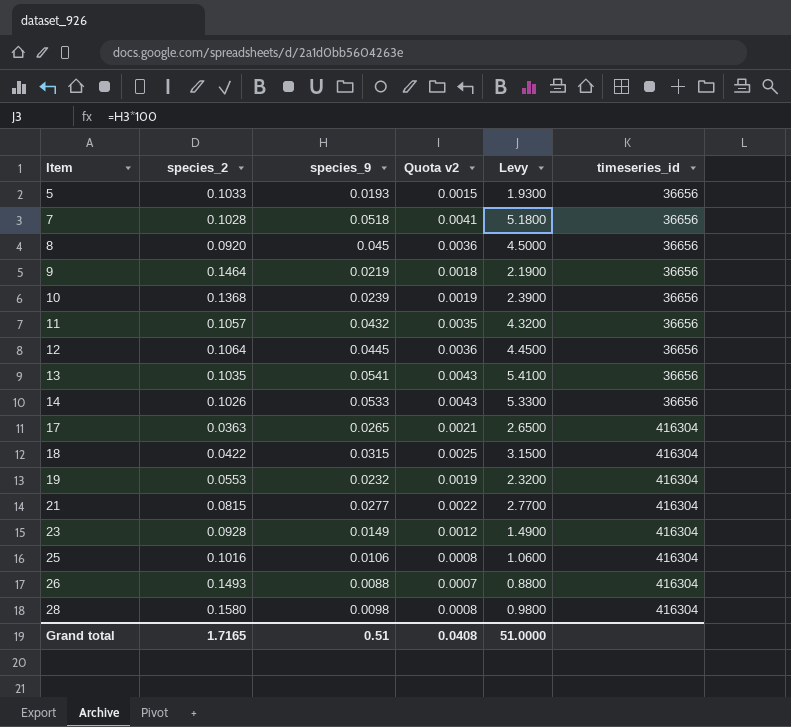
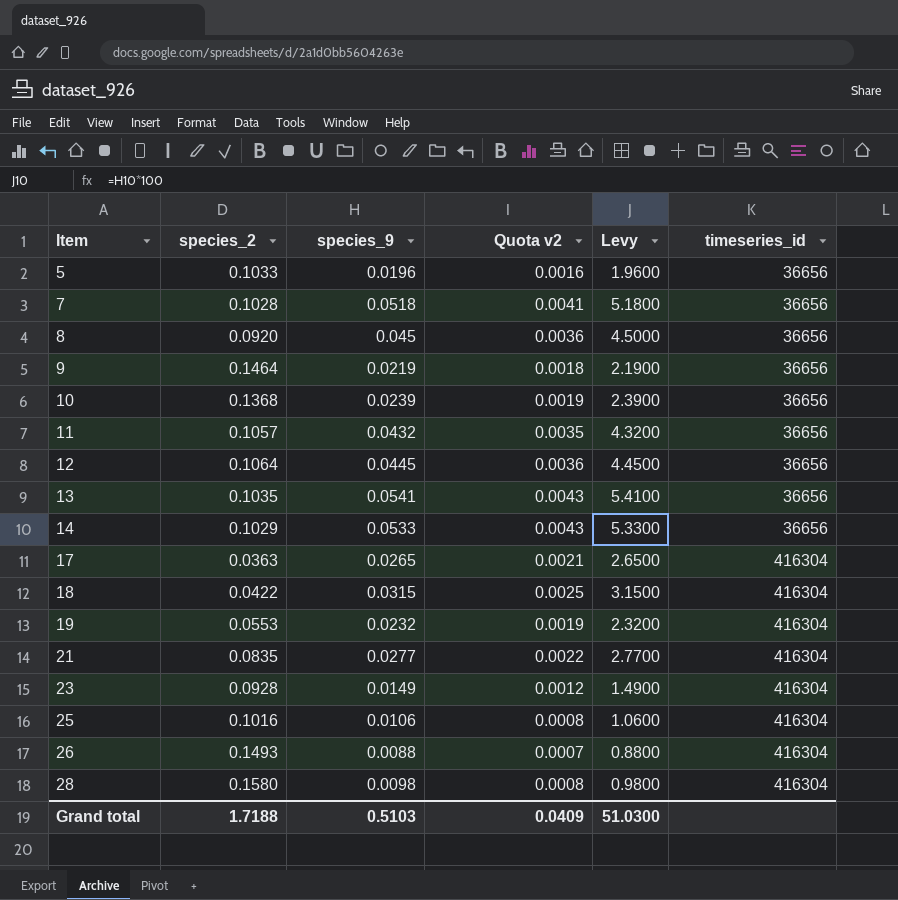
5 | species_9: 0.0193 -> 0.0196
5 | Quota v2: 0.0015 -> 0.0016
5 | Levy: 1.9300 -> 1.9600
14 | species_2: 0.1026 -> 0.1029
21 | species_2: 0.0815 -> 0.0835
Grand total | species_2: 1.7165 -> 1.7188
Grand total | species_9: 0.51 -> 0.5103
Grand total | Quota v2: 0.0408 -> 0.0409
Grand total | Levy: 51.0000 -> 51.0300

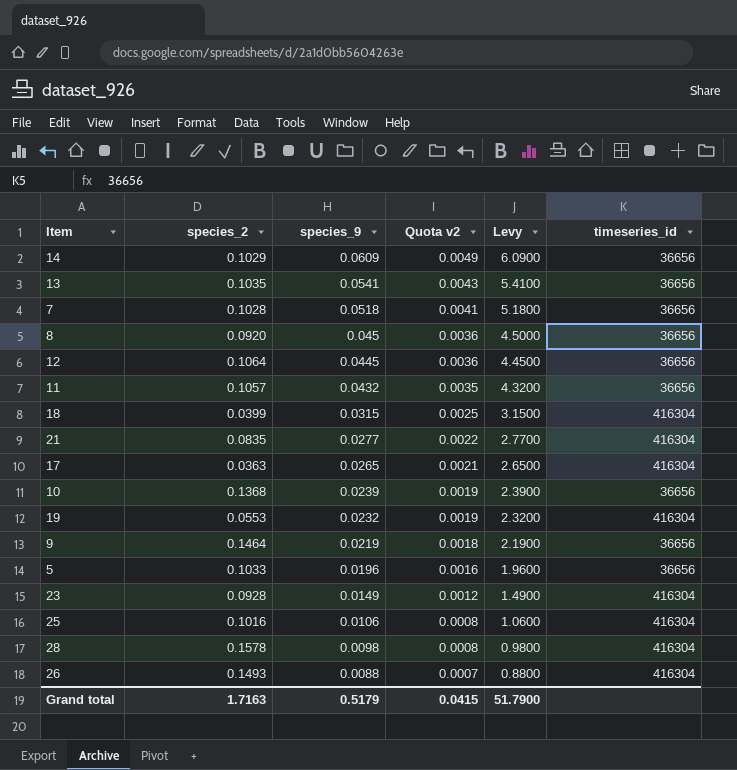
row order: Item ascending -> species_9 descending
14 | species_9: 0.0533 -> 0.0609
14 | Quota v2: 0.0043 -> 0.0049
14 | Levy: 5.3300 -> 6.0900
18 | species_2: 0.0422 -> 0.0399
28 | species_2: 0.1580 -> 0.1578
Grand total | species_2: 1.7188 -> 1.7163
Grand total | species_9: 0.5103 -> 0.5179
Grand total | Quota v2: 0.0409 -> 0.0415
Grand total | Levy: 51.0300 -> 51.7900

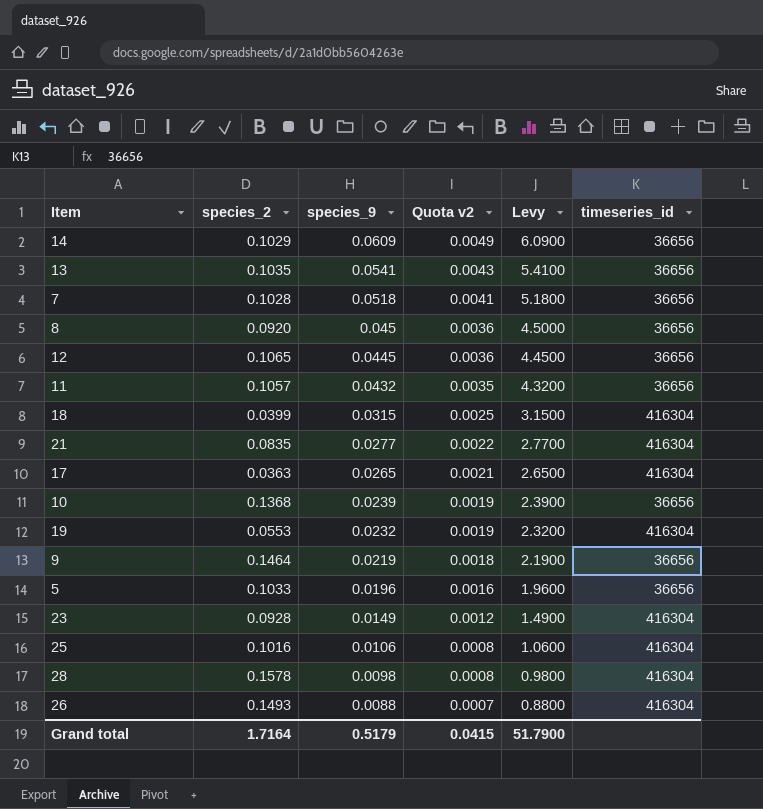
12 | species_2: 0.1064 -> 0.1065
Grand total | species_2: 1.7163 -> 1.7164

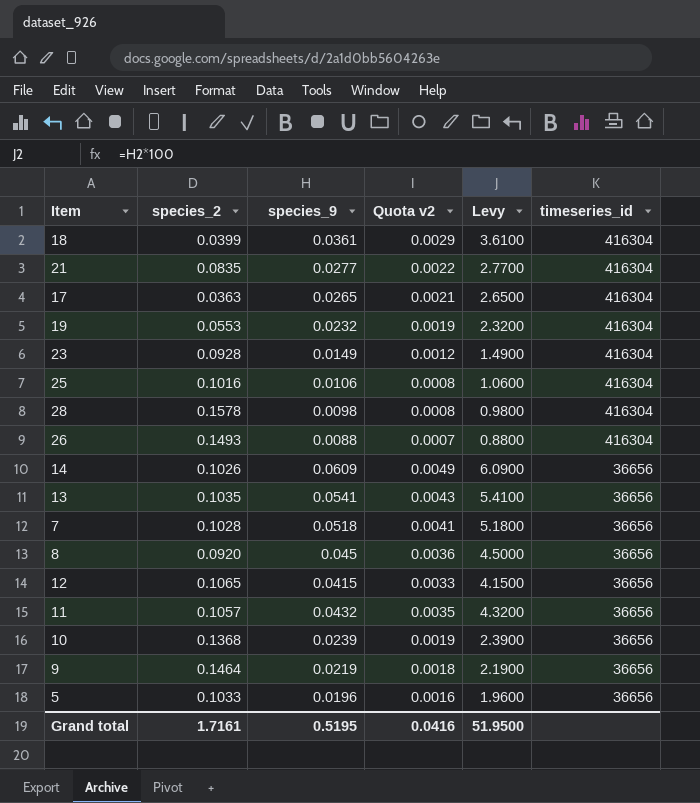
row order: species_9 descending -> timeseries_id descending
18 | species_9: 0.0315 -> 0.0361
18 | Quota v2: 0.0025 -> 0.0029
18 | Levy: 3.1500 -> 3.6100
14 | species_2: 0.1029 -> 0.1026
12 | species_9: 0.0445 -> 0.0415
12 | Quota v2: 0.0036 -> 0.0033
12 | Levy: 4.4500 -> 4.1500
Grand total | species_2: 1.7164 -> 1.7161
Grand total | species_9: 0.5179 -> 0.5195
Grand total | Quota v2: 0.0415 -> 0.0416
Grand total | Levy: 51.7900 -> 51.9500

